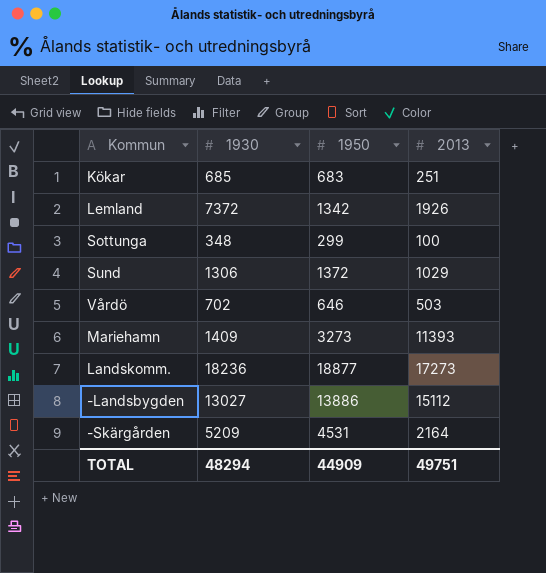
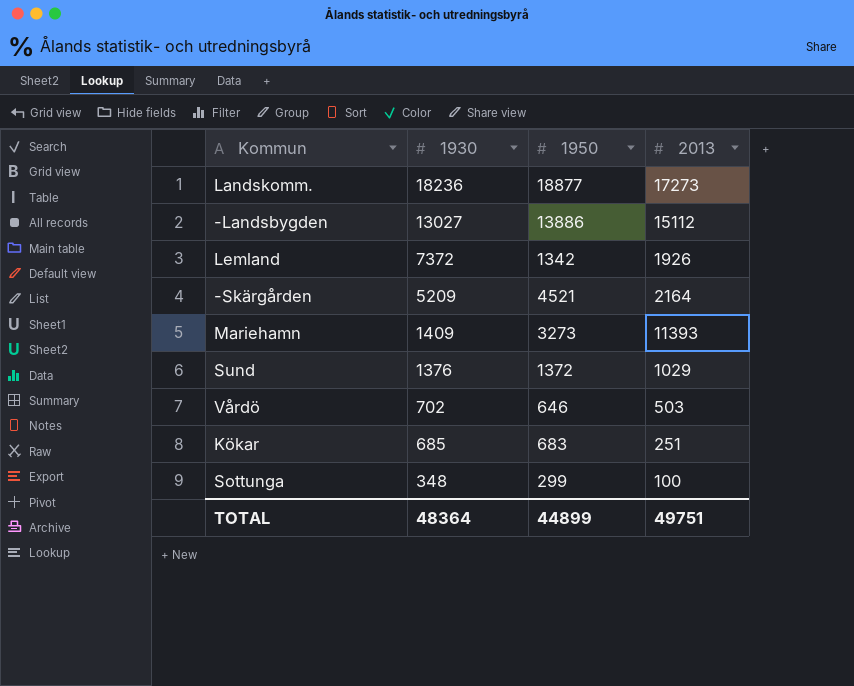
row order: none -> 1930 descending
-Skärgården | 1950: 4531 -> 4521
Sund | 1930: 1306 -> 1376
TOTAL | 1930: 48294 -> 48364
TOTAL | 1950: 44909 -> 44899

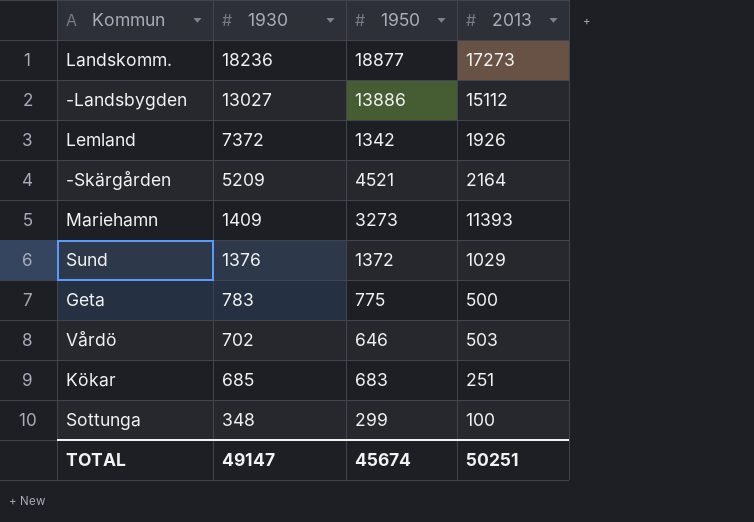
row Geta: none -> 783 | 775 | 500
TOTAL | 1930: 48364 -> 49147
TOTAL | 1950: 44899 -> 45674
TOTAL | 2013: 49751 -> 50251

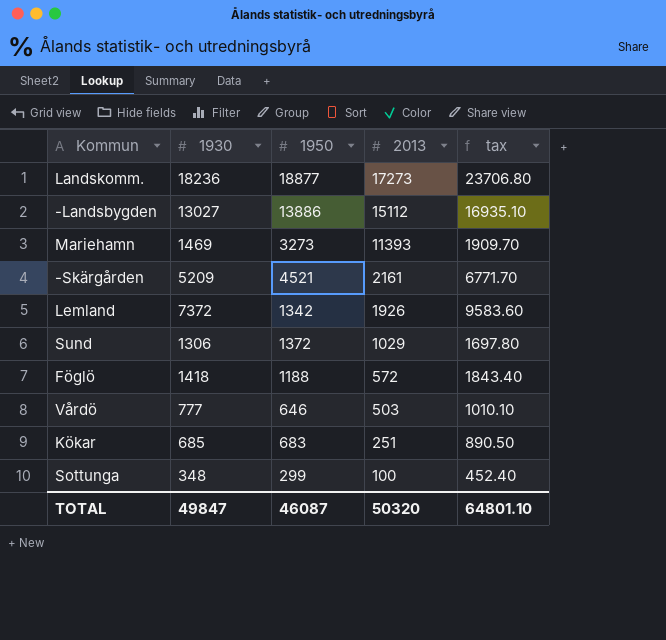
row order: 1930 descending -> 2013 descending
column tax | formula: none -> [1930] * 1.3
row Geta: 783 | 775 | 500 -> none
Mariehamn | 1930: 1409 -> 1469
-Skärgården | 2013: 2164 -> 2161
Sund | 1930: 1376 -> 1306
row Föglö: none -> 1418 | 1188 | 572 | 1843.40
Vårdö | 1930: 702 -> 777
TOTAL | 1930: 49147 -> 49847
TOTAL | 1950: 45674 -> 46087
TOTAL | 2013: 50251 -> 50320

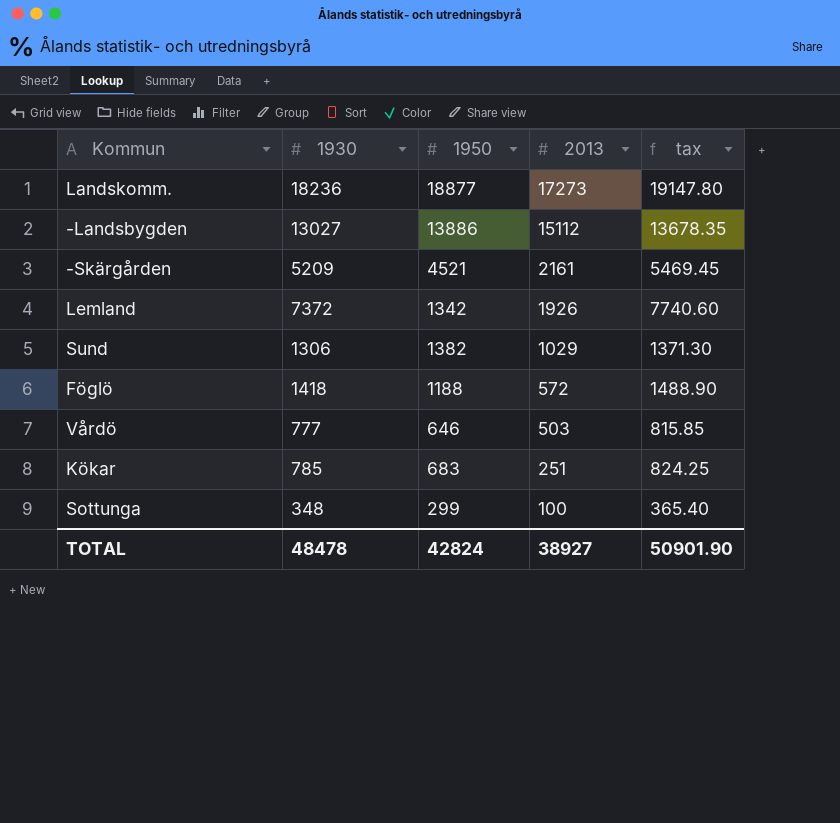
column tax | formula: [1930] * 1.3 -> [1930] * 1.05
row Mariehamn: 1469 | 3273 | 11393 | 1909.70 -> none
Sund | 1950: 1372 -> 1382
Kökar | 1930: 685 -> 785
TOTAL | 1930: 49847 -> 48478
TOTAL | 1950: 46087 -> 42824
TOTAL | 2013: 50320 -> 38927
TOTAL | tax: 64801.10 -> 50901.90

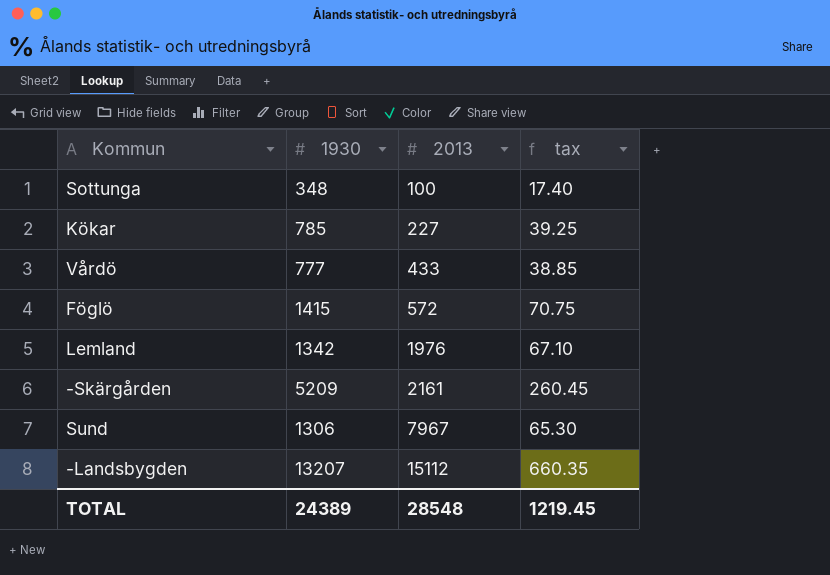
row order: 2013 descending -> 2013 ascending
column 1950 | position: 3 -> none
column tax | formula: [1930] * 1.05 -> [1930] * 0.05
row Landskomm.: 18236 | 18877 | 17273 | 19147.80 -> none
Kökar | 2013: 251 -> 227
Vårdö | 2013: 503 -> 433
Föglö | 1930: 1418 -> 1415
Lemland | 1930: 7372 -> 1342
Lemland | 2013: 1926 -> 1976
Sund | 2013: 1029 -> 7967
-Landsbygden | 1930: 13027 -> 13207
TOTAL | 1930: 48478 -> 24389
TOTAL | 2013: 38927 -> 28548
TOTAL | tax: 50901.90 -> 1219.45

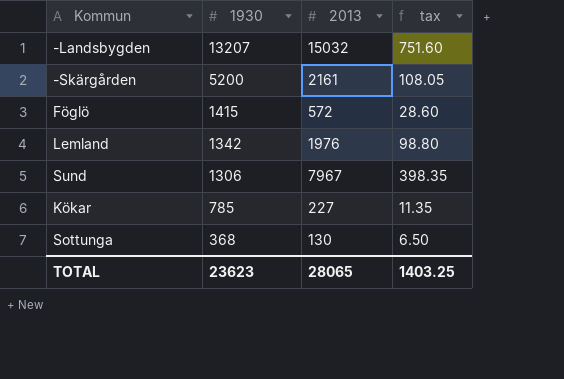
row order: 2013 ascending -> 1930 descending
column tax | formula: [1930] * 0.05 -> [2013] * 0.05
row Vårdö: 777 | 433 | 38.85 -> none
-Landsbygden | 2013: 15112 -> 15032
-Skärgården | 1930: 5209 -> 5200
Sottunga | 1930: 348 -> 368
Sottunga | 2013: 100 -> 130
TOTAL | 1930: 24389 -> 23623
TOTAL | 2013: 28548 -> 28065
TOTAL | tax: 1219.45 -> 1403.25

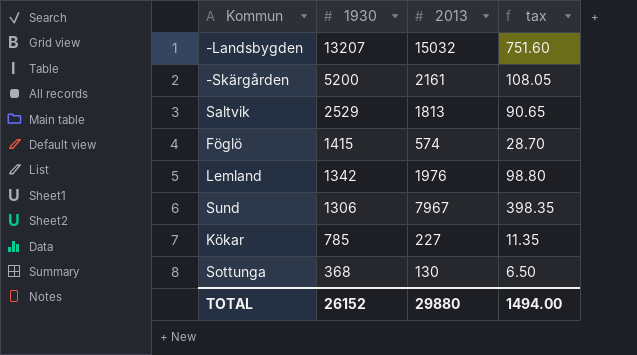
row Saltvik: none -> 2529 | 1813 | 90.65
Föglö | 2013: 572 -> 574
Föglö | tax: 28.60 -> 28.70
TOTAL | 1930: 23623 -> 26152
TOTAL | 2013: 28065 -> 29880
TOTAL | tax: 1403.25 -> 1494.00

